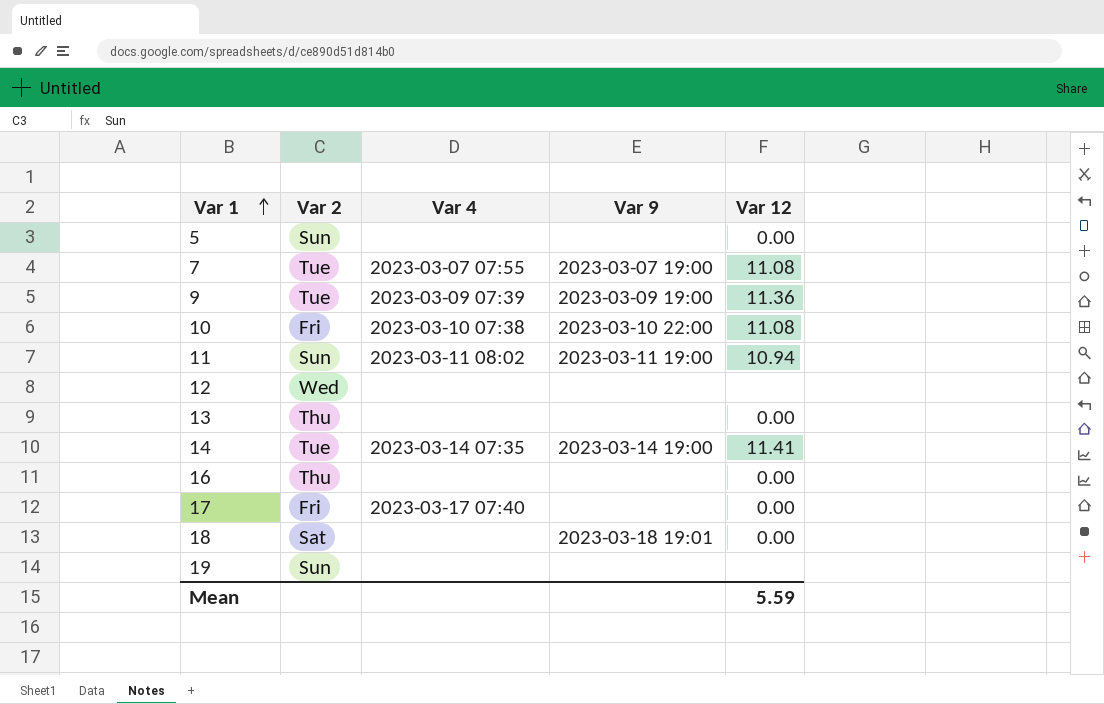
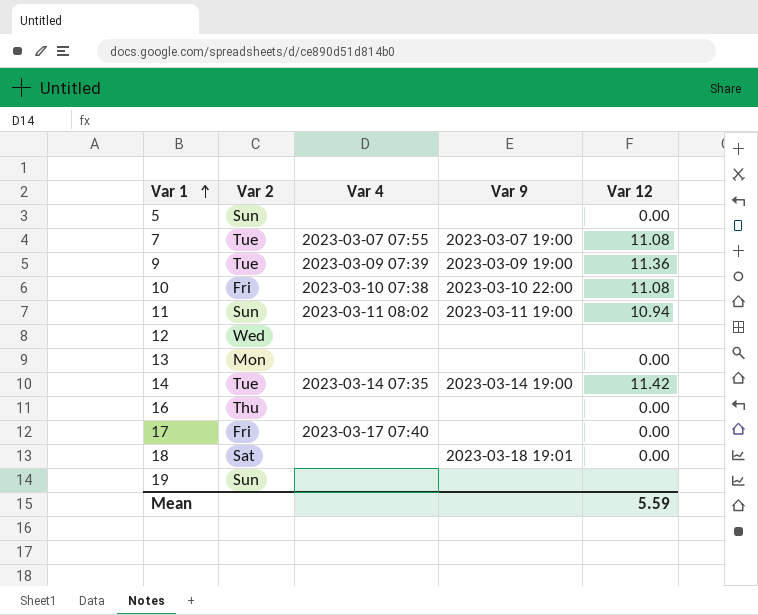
13 | Var 2: Thu -> Mon
14 | Var 12: 11.41 -> 11.42

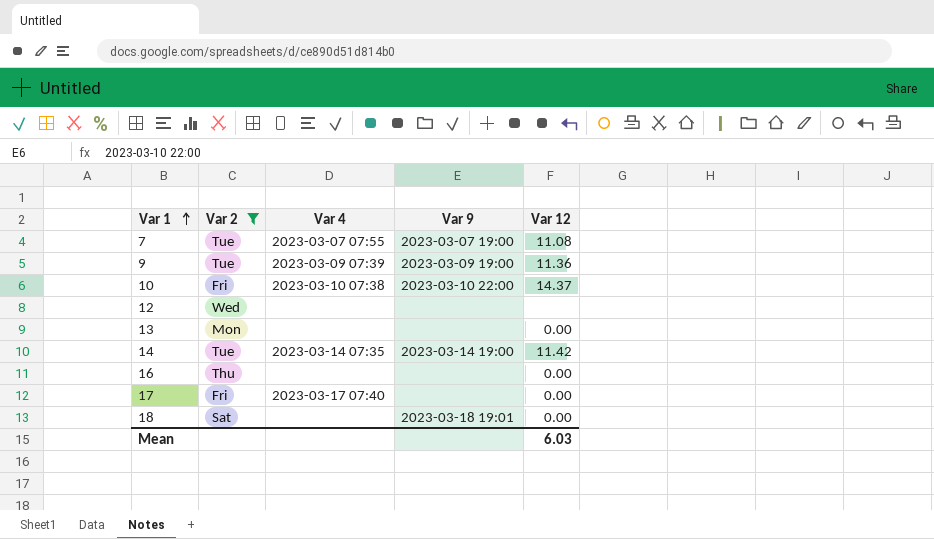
filter: none -> Var 2 != Sun
10 | Var 12: 11.08 -> 14.37
Mean | Var 12: 5.59 -> 6.03

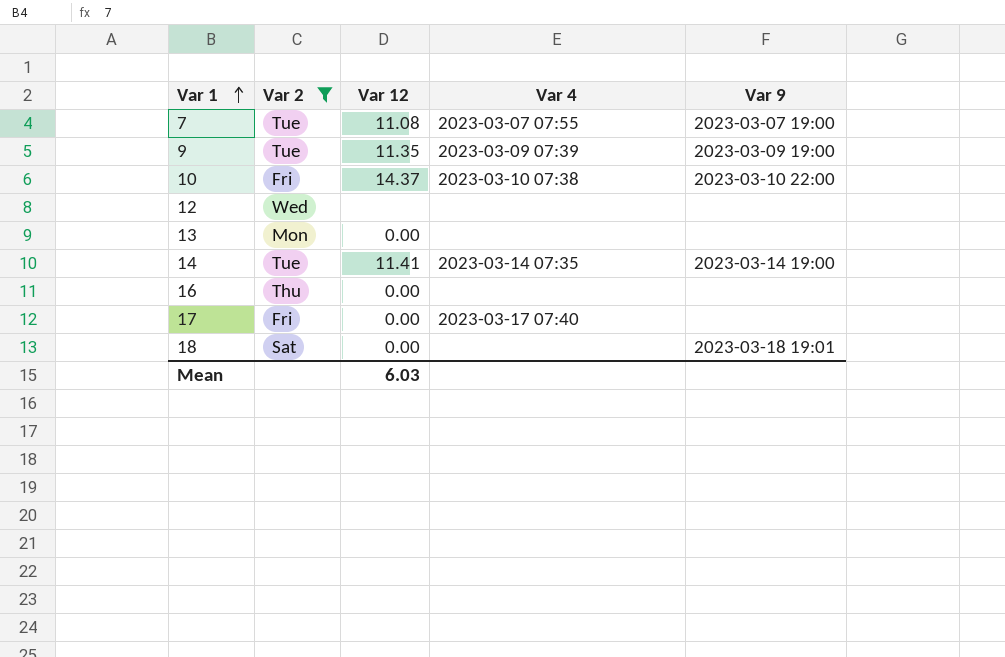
column Var 12 | position: 5 -> 3
9 | Var 12: 11.36 -> 11.35
14 | Var 12: 11.42 -> 11.41

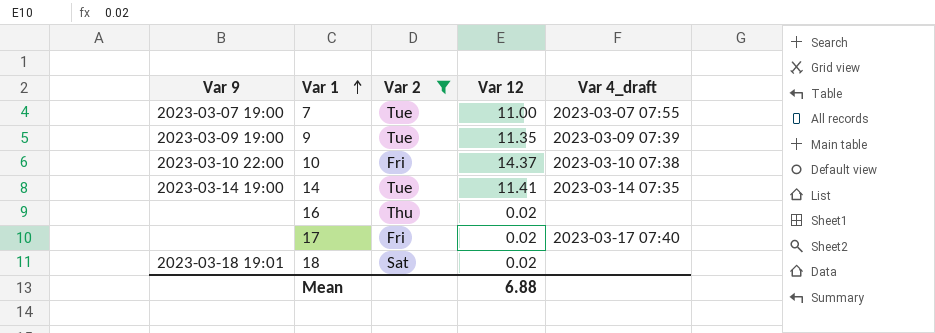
column Var 9 | position: 5 -> 1
column name: Var 4 -> Var 4_draft
row 12: Wed | none | none | none -> none
row 13: Mon | 0.00 | none | none -> none
7 | Var 12: 11.08 -> 11.00
16 | Var 12: 0.00 -> 0.02
17 | Var 12: 0.00 -> 0.02
18 | Var 12: 0.00 -> 0.02
Mean | Var 12: 6.03 -> 6.88

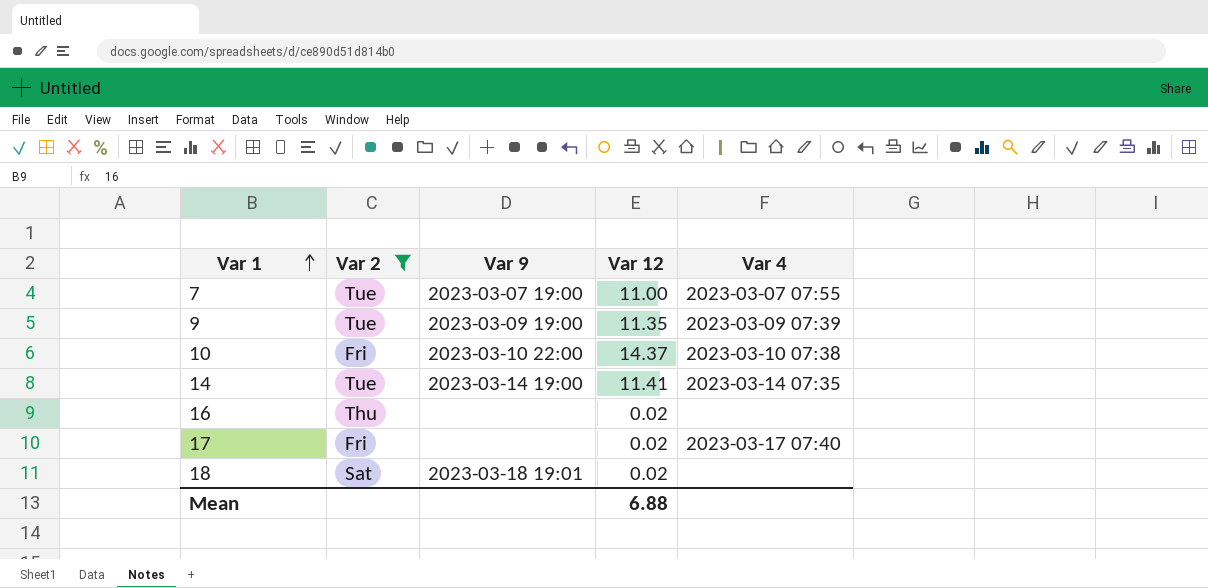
column Var 9 | position: 1 -> 3
column name: Var 4_draft -> Var 4

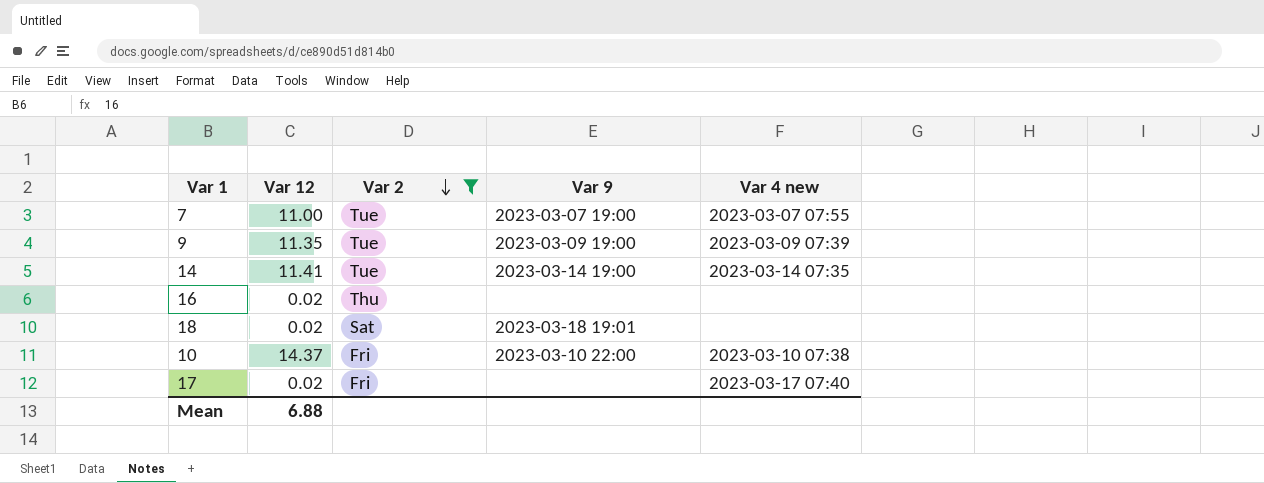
row order: Var 1 ascending -> Var 2 descending
column Var 12 | position: 4 -> 2
column name: Var 4 -> Var 4 new

